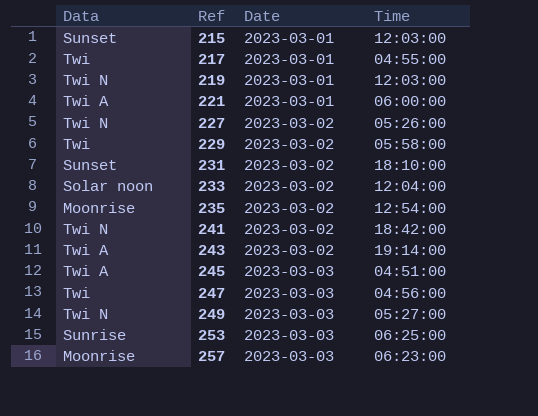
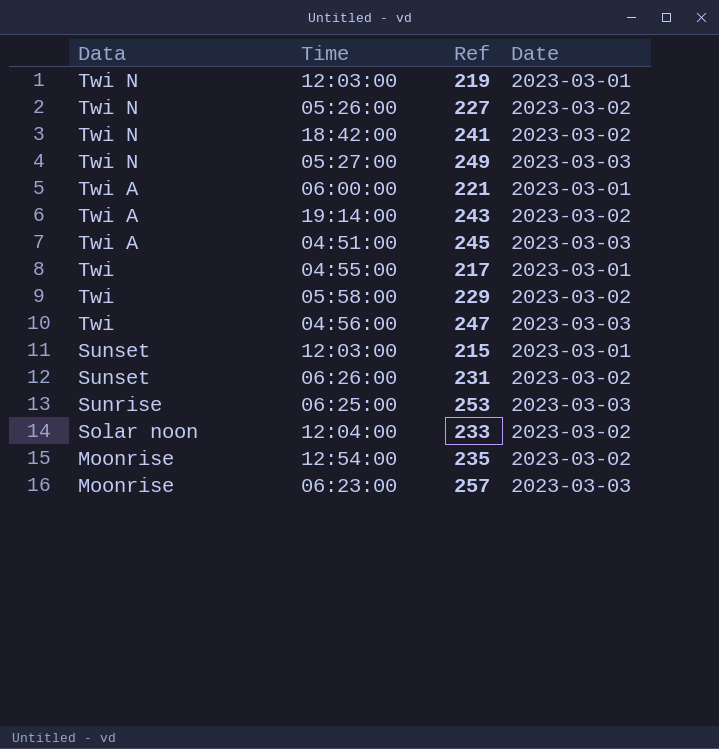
row order: Ref ascending -> Data descending
column Time | position: 4 -> 2
231 | Time: 18:10:00 -> 06:26:00

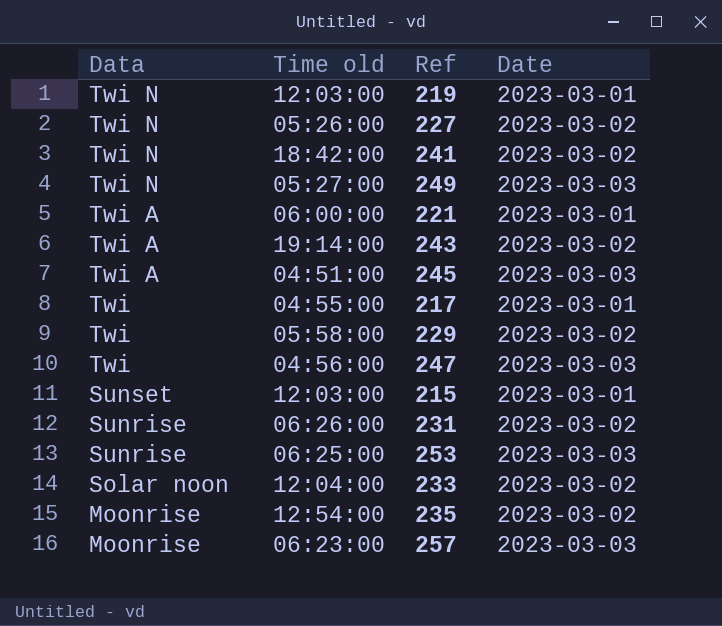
column name: Time -> Time old
231 | Data: Sunset -> Sunrise

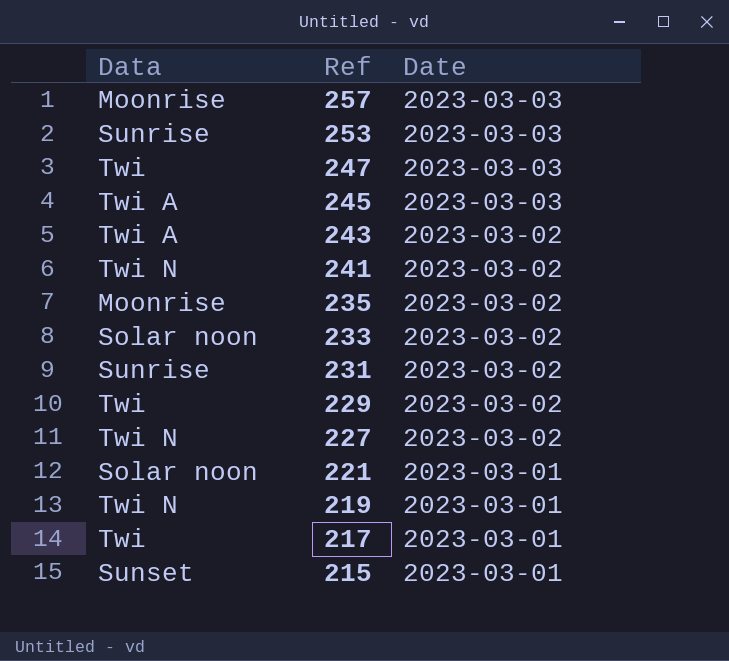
row order: Data descending -> Ref descending
column Time old | position: 2 -> none
row 249: Twi N | 05:27:00 | 2023-03-03 -> none
221 | Data: Twi A -> Solar noon

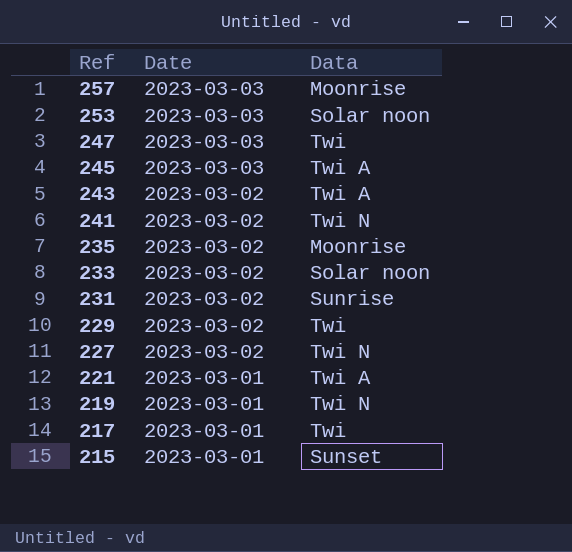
column Data | position: 1 -> 3
253 | Data: Sunrise -> Solar noon
221 | Data: Solar noon -> Twi A

